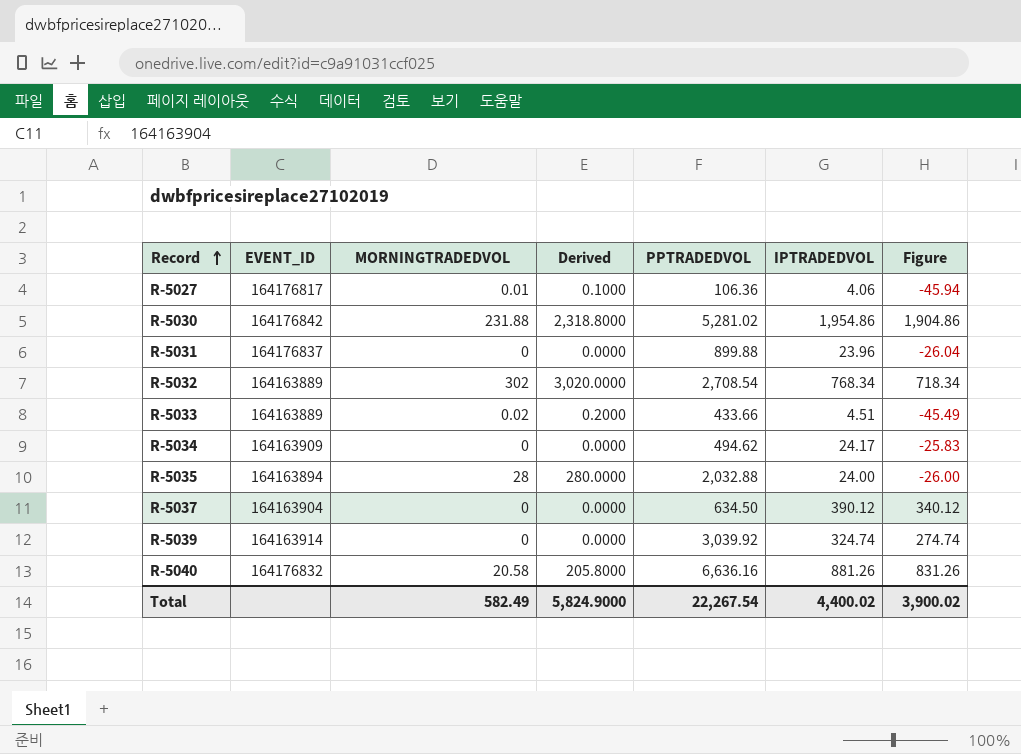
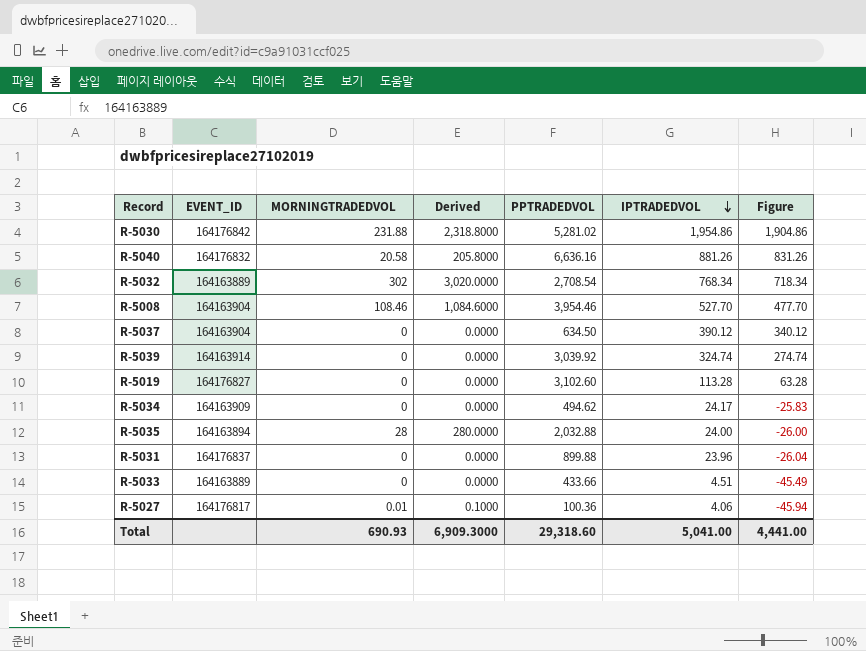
row order: Record ascending -> IPTRADEDVOL descending
row R-5008: none -> 164163904 | 108.46 | 1,084.6000 | 3,954.46 | 527.70 | 477.70
row R-5019: none -> 164176827 | 0 | 0.0000 | 3,102.60 | 113.28 | 63.28
R-5033 | MORNINGTRADEDVOL: 0.02 -> 0
R-5033 | Derived: 0.2000 -> 0.0000
R-5027 | PPTRADEDVOL: 106.36 -> 100.36
Total | MORNINGTRADEDVOL: 582.49 -> 690.93
Total | Derived: 5,824.9000 -> 6,909.3000
Total | PPTRADEDVOL: 22,267.54 -> 29,318.60
Total | IPTRADEDVOL: 4,400.02 -> 5,041.00
Total | Figure: 3,900.02 -> 4,441.00

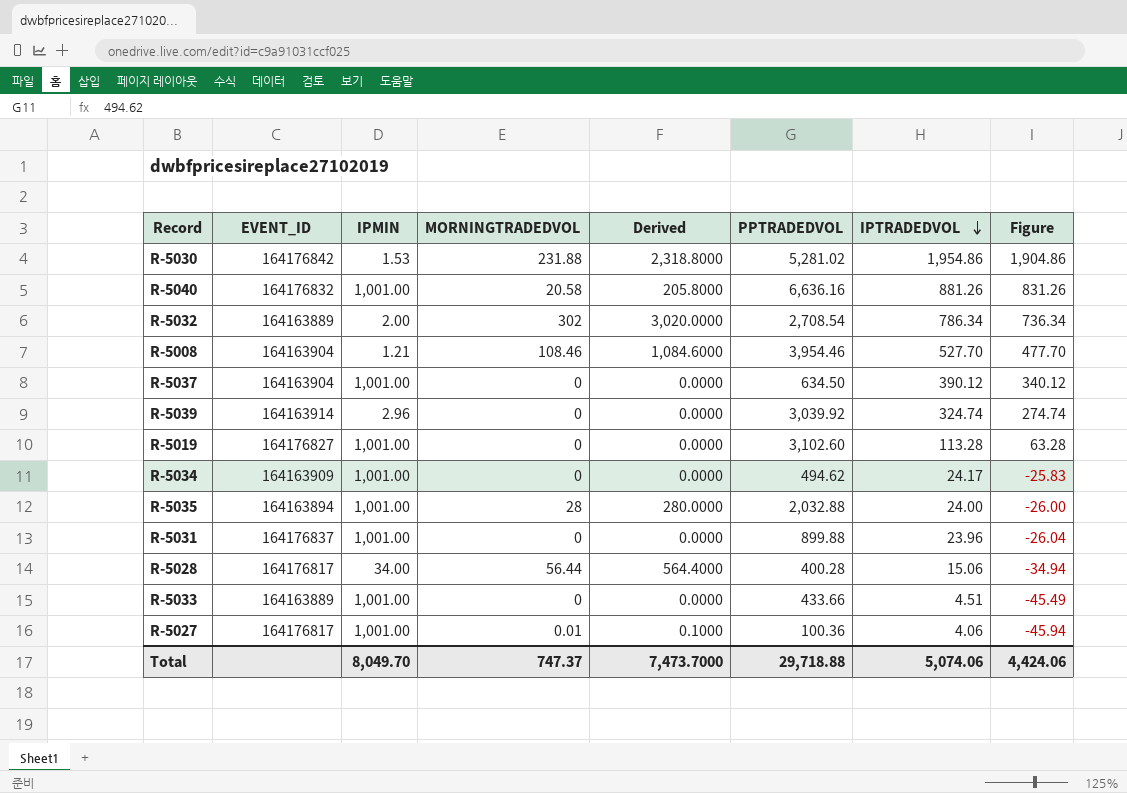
column IPMIN | position: none -> 3
R-5032 | IPTRADEDVOL: 768.34 -> 786.34
R-5032 | Figure: 718.34 -> 736.34
row R-5028: none -> 164176817 | 34.00 | 56.44 | 564.4000 | 400.28 | 15.06 | -34.94
Total | MORNINGTRADEDVOL: 690.93 -> 747.37
Total | Derived: 6,909.3000 -> 7,473.7000
Total | PPTRADEDVOL: 29,318.60 -> 29,718.88
Total | IPTRADEDVOL: 5,041.00 -> 5,074.06
Total | Figure: 4,441.00 -> 4,424.06

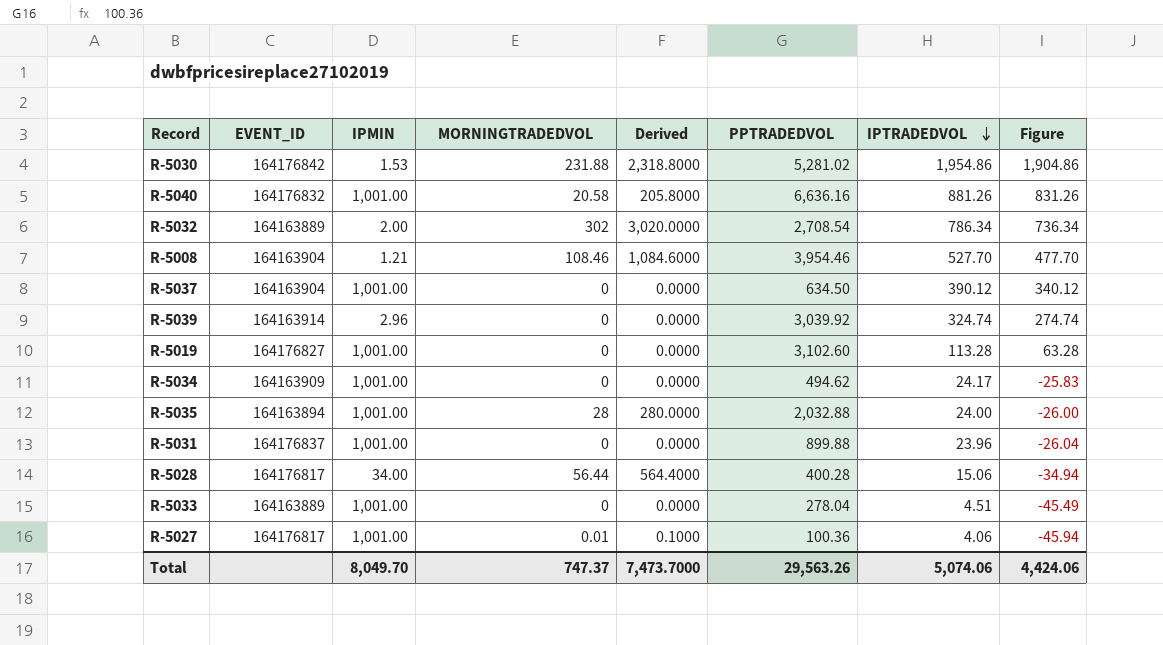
R-5033 | PPTRADEDVOL: 433.66 -> 278.04
Total | PPTRADEDVOL: 29,718.88 -> 29,563.26

